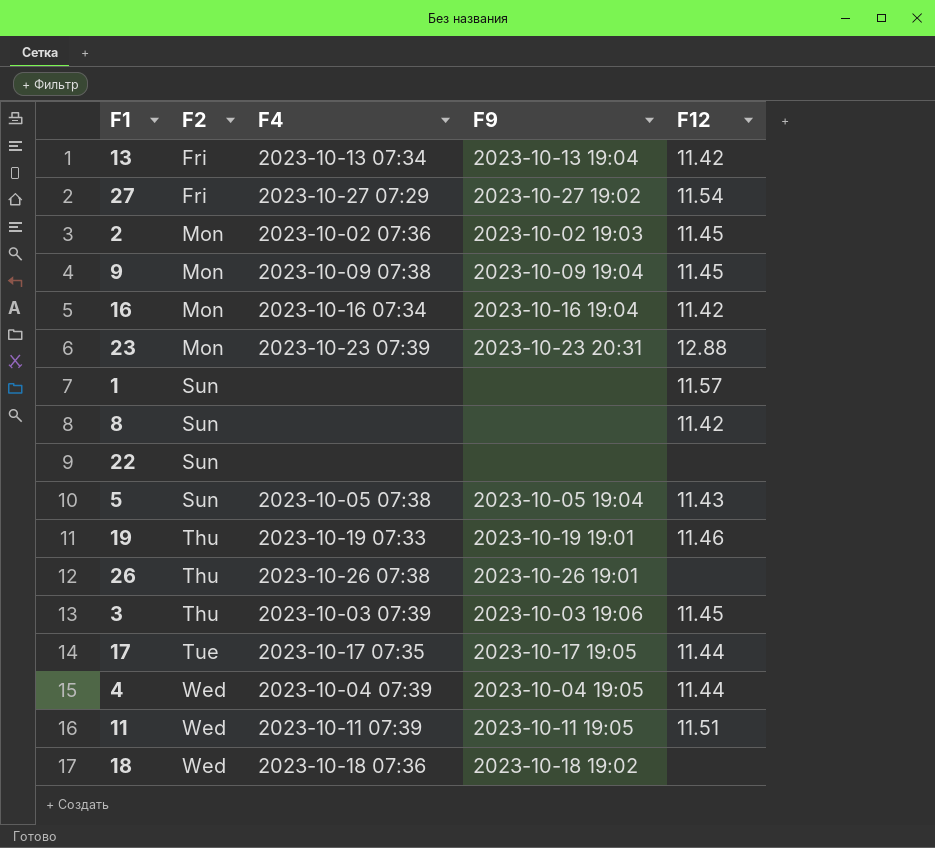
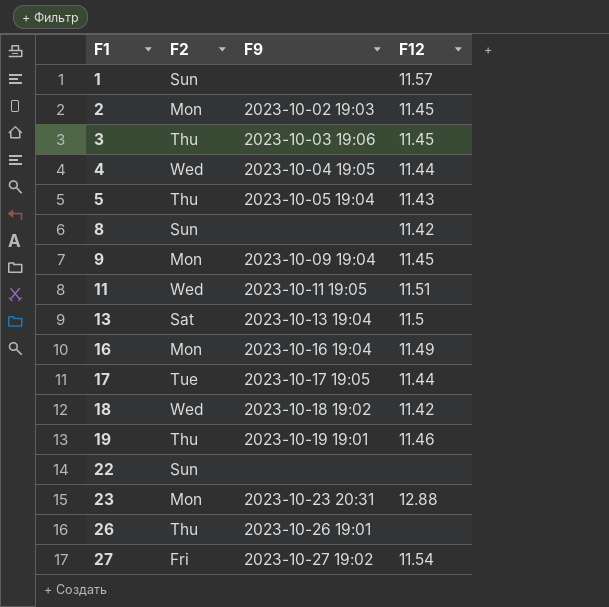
row order: F2 ascending -> F1 ascending
column F4 | position: 3 -> none
5 | F2: Sun -> Thu
13 | F2: Fri -> Sat
13 | F12: 11.42 -> 11.5
16 | F12: 11.42 -> 11.49
18 | F12: none -> 11.42

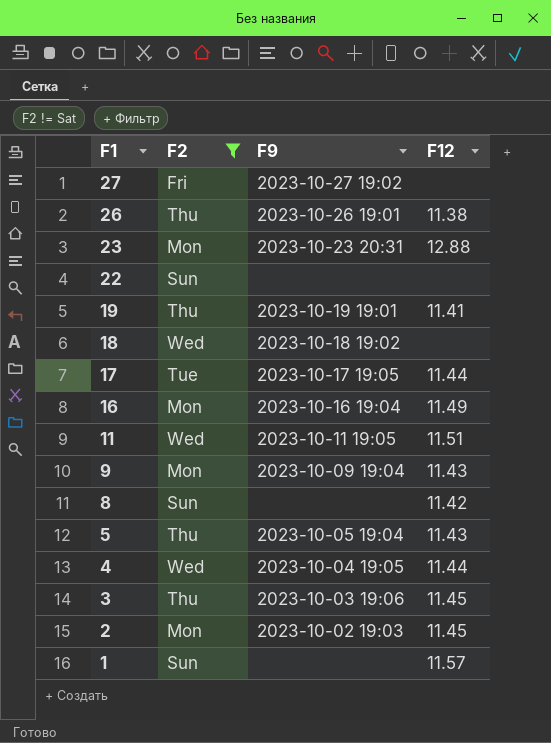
filter: none -> F2 != Sat
row order: F1 ascending -> F1 descending
27 | F12: 11.54 -> none
26 | F12: none -> 11.38
19 | F12: 11.46 -> 11.41
18 | F12: 11.42 -> none
9 | F12: 11.45 -> 11.43

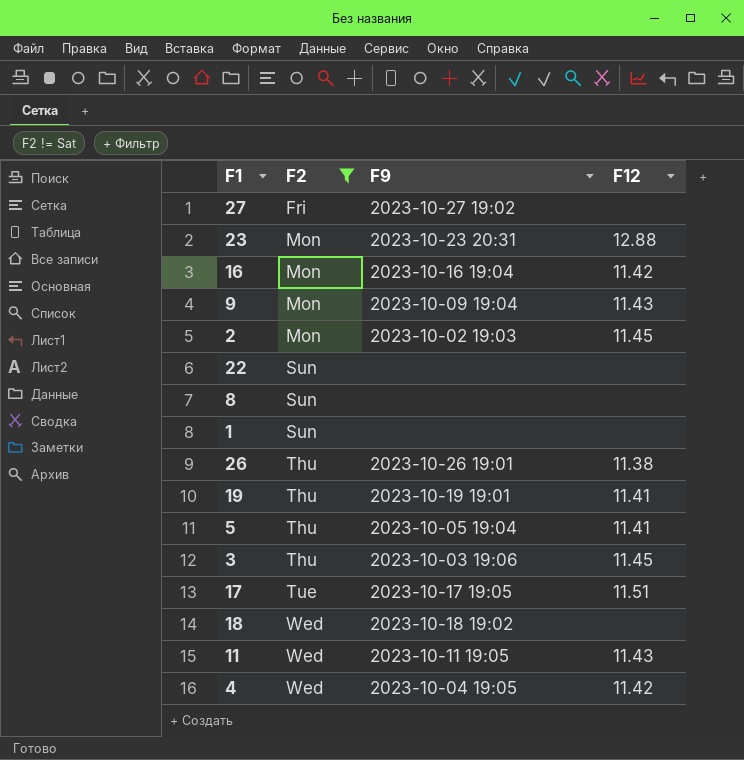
row order: F1 descending -> F2 ascending
16 | F12: 11.49 -> 11.42
8 | F12: 11.42 -> none
1 | F12: 11.57 -> none
5 | F12: 11.43 -> 11.41
17 | F12: 11.44 -> 11.51
11 | F12: 11.51 -> 11.43
4 | F12: 11.44 -> 11.42

